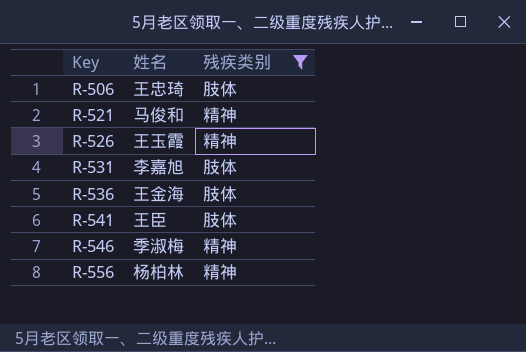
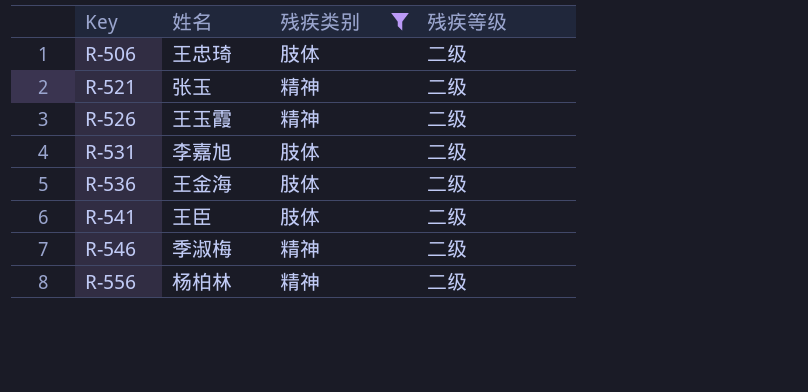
column 残疾等级 | position: none -> 4
R-521 | 姓名: 马俊和 -> 张玉

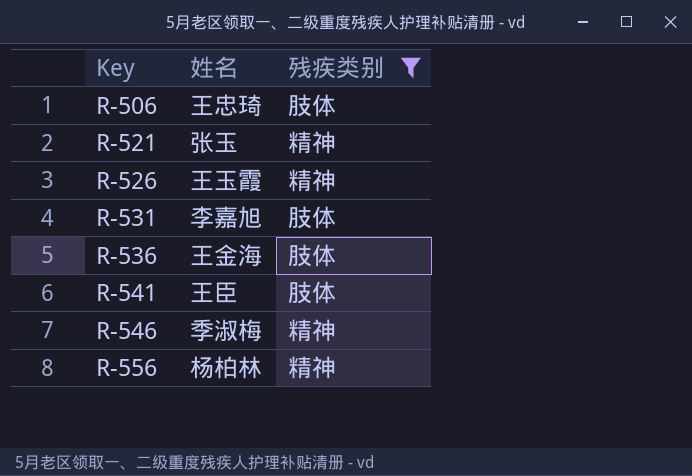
column 残疾等级 | position: 4 -> none

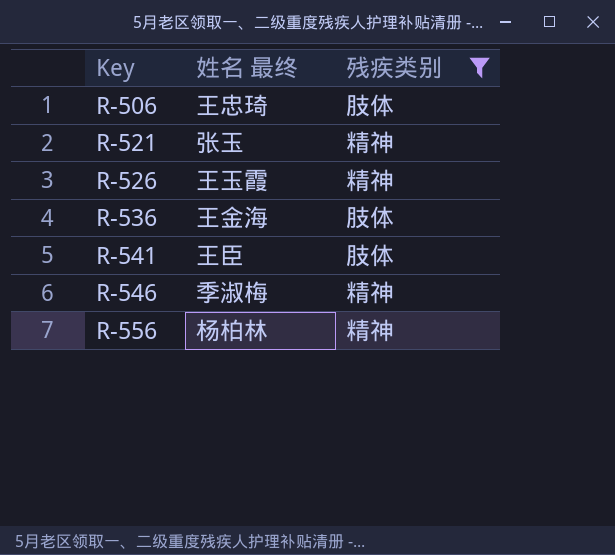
column name: 姓名 -> 姓名 最终
row R-531: 李嘉旭 | 肢体 -> none

